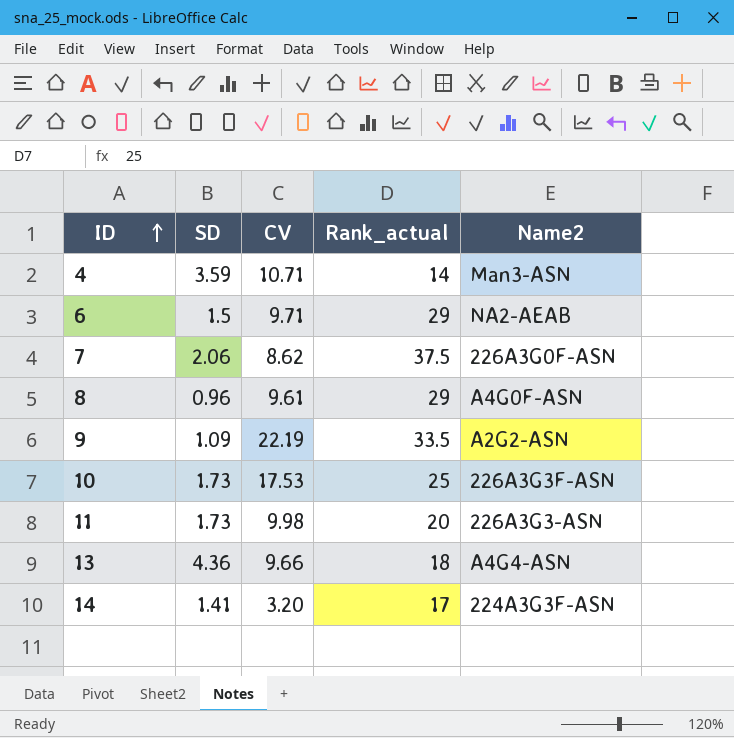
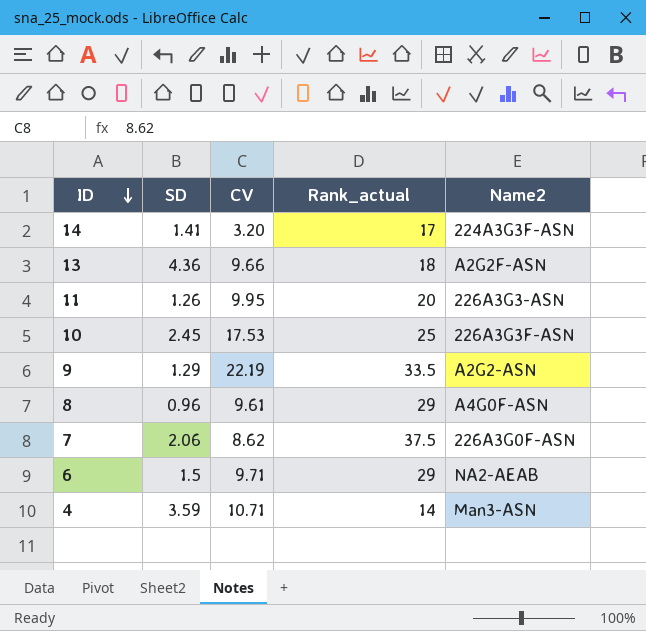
row order: ID ascending -> ID descending
13 | Name2: A4G4-ASN -> A2G2F-ASN
11 | SD: 1.73 -> 1.26
11 | CV: 9.98 -> 9.95
10 | SD: 1.73 -> 2.45
9 | SD: 1.09 -> 1.29

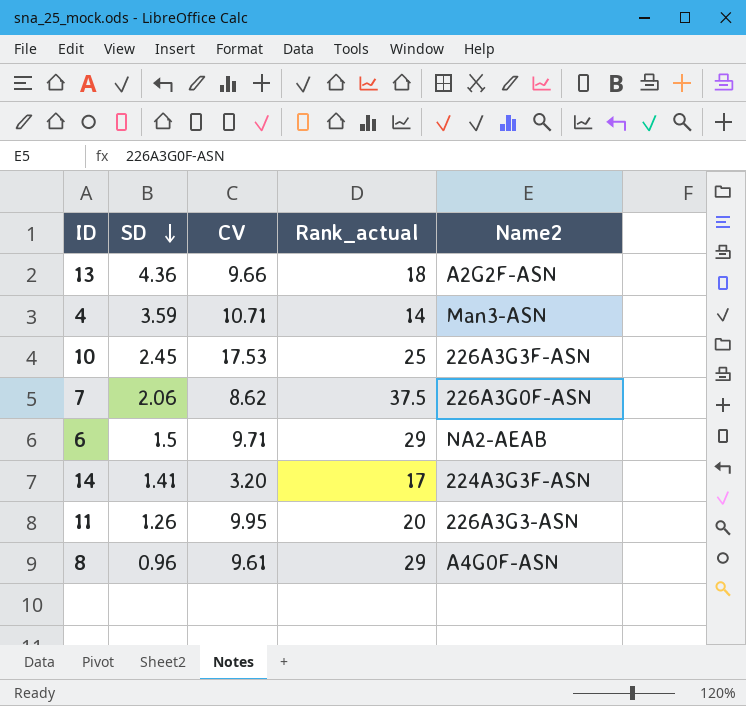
row order: ID descending -> SD descending
row 9: 1.29 | 22.19 | 33.5 | A2G2-ASN -> none

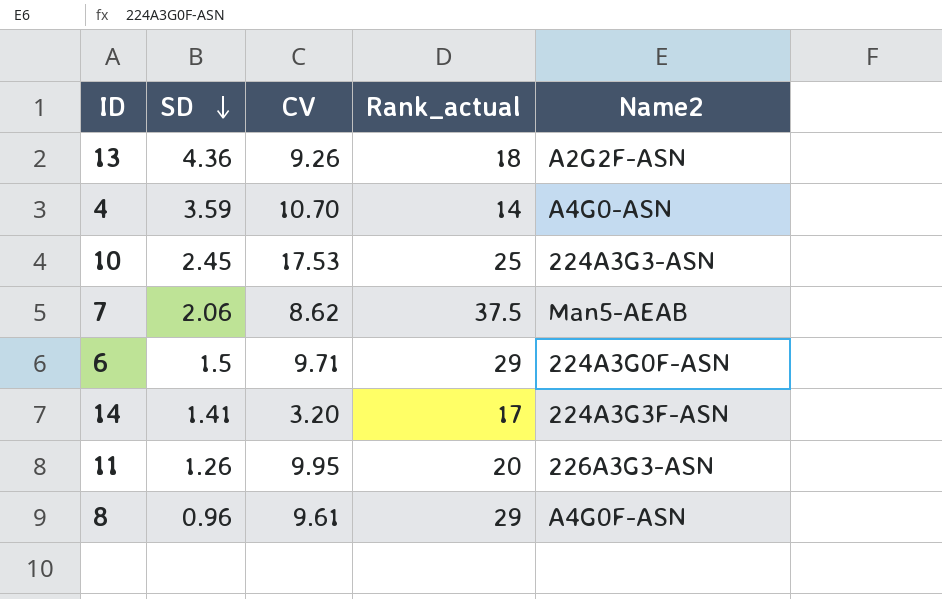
13 | CV: 9.66 -> 9.26
4 | CV: 10.71 -> 10.70
4 | Name2: Man3-ASN -> A4G0-ASN
10 | Name2: 226A3G3F-ASN -> 224A3G3-ASN
7 | Name2: 226A3G0F-ASN -> Man5-AEAB
6 | Name2: NA2-AEAB -> 224A3G0F-ASN

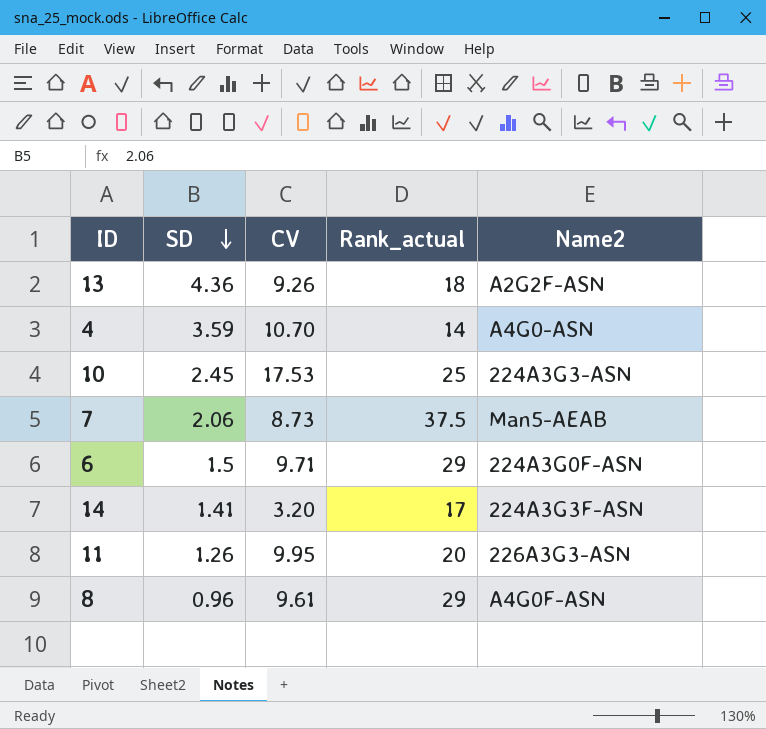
7 | CV: 8.62 -> 8.73

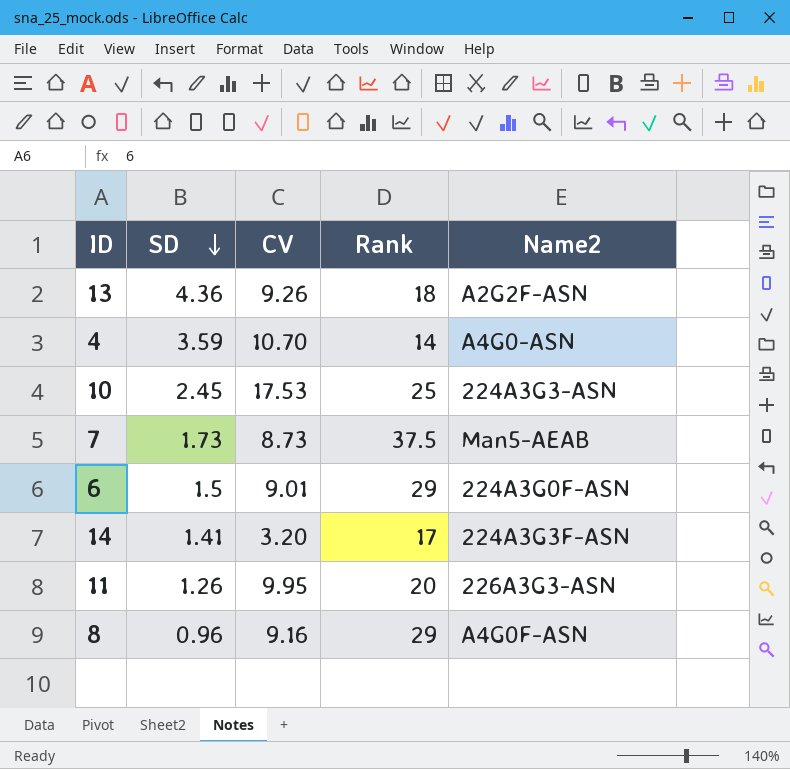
column name: Rank_actual -> Rank
7 | SD: 2.06 -> 1.73
6 | CV: 9.71 -> 9.01
8 | CV: 9.61 -> 9.16

